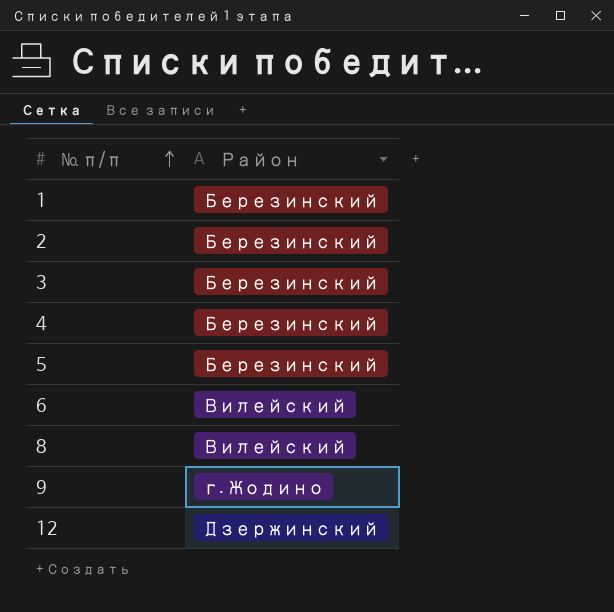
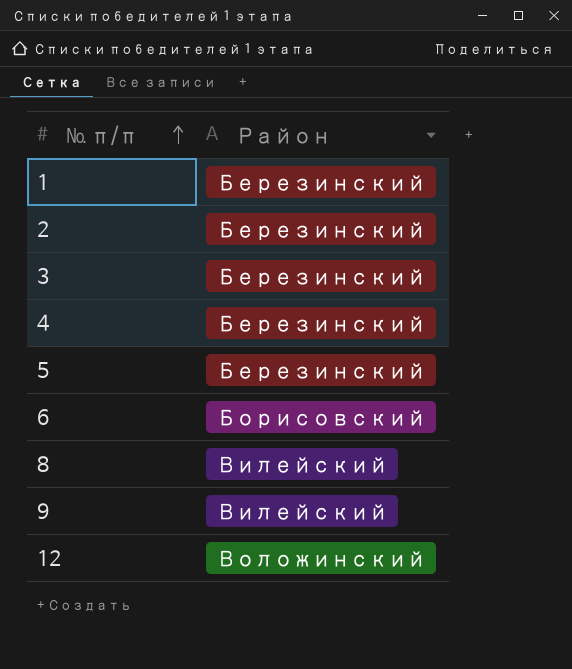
6 | Район: Вилейский -> Борисовский
9 | Район: г. Жодино -> Вилейский
12 | Район: Дзержинский -> Воложинский

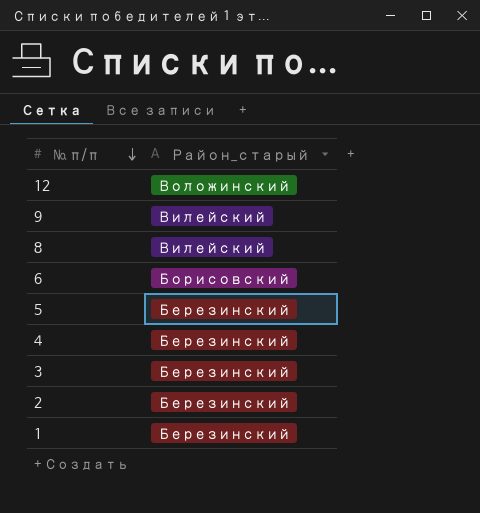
row order: № п/п ascending -> № п/п descending
column name: Район -> Район_старый

